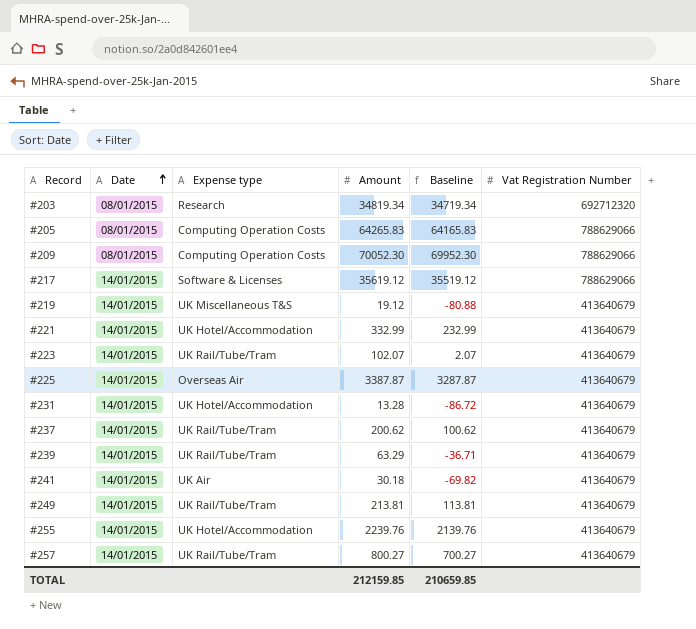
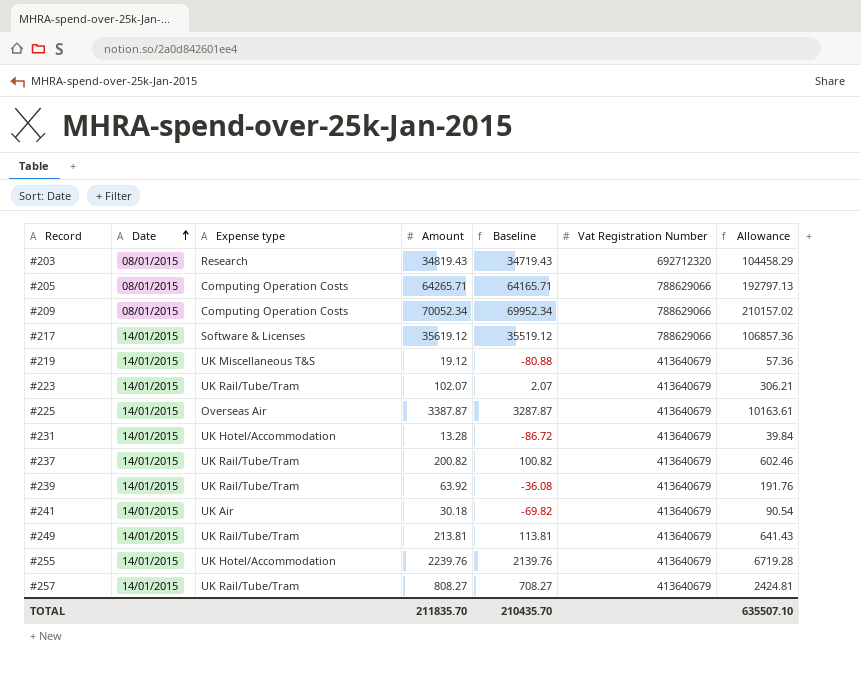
column Allowance | formula: none -> [Amount] * 3
row #221: 14/01/2015 | UK Hotel/Accommodation | 332.99 | 232.99 | 413640679 -> none
#203 | Amount: 34819.34 -> 34819.43
#203 | Baseline: 34719.34 -> 34719.43
#205 | Amount: 64265.83 -> 64265.71
#205 | Baseline: 64165.83 -> 64165.71
#209 | Amount: 70052.30 -> 70052.34
#209 | Baseline: 69952.30 -> 69952.34
#237 | Amount: 200.62 -> 200.82
#237 | Baseline: 100.62 -> 100.82
#239 | Amount: 63.29 -> 63.92
#239 | Baseline: -36.71 -> -36.08
#257 | Amount: 800.27 -> 808.27
#257 | Baseline: 700.27 -> 708.27
TOTAL | Amount: 212159.85 -> 211835.70
TOTAL | Baseline: 210659.85 -> 210435.70

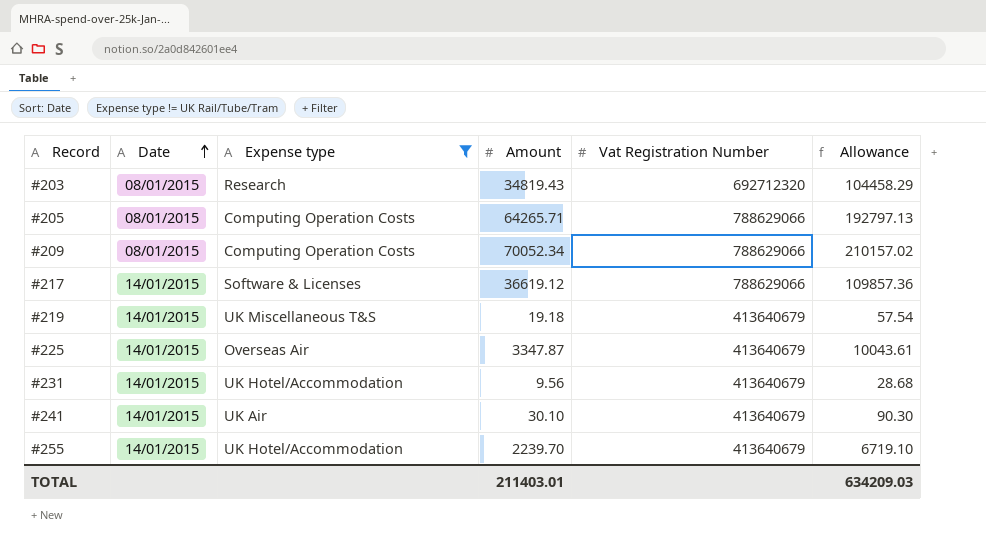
filter: none -> Expense type != UK Rail/Tube/Tram
column Baseline | formula: [Amount] - 100 -> none
#217 | Amount: 35619.12 -> 36619.12
#217 | Allowance: 106857.36 -> 109857.36
#219 | Amount: 19.12 -> 19.18
#219 | Allowance: 57.36 -> 57.54
#225 | Amount: 3387.87 -> 3347.87
#225 | Allowance: 10163.61 -> 10043.61
#231 | Amount: 13.28 -> 9.56
#231 | Allowance: 39.84 -> 28.68
#241 | Amount: 30.18 -> 30.10
#241 | Allowance: 90.54 -> 90.30
#255 | Amount: 2239.76 -> 2239.70
#255 | Allowance: 6719.28 -> 6719.10
TOTAL | Amount: 211835.70 -> 211403.01
TOTAL | Allowance: 635507.10 -> 634209.03

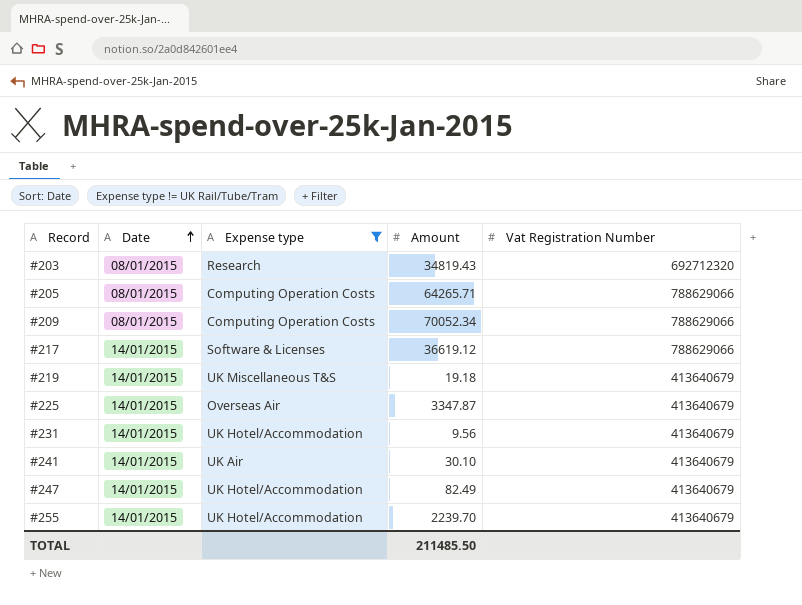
column Allowance | formula: [Amount] * 3 -> none
row #247: none -> 14/01/2015 | UK Hotel/Accommodation | 82.49 | 413640679
TOTAL | Amount: 211403.01 -> 211485.50

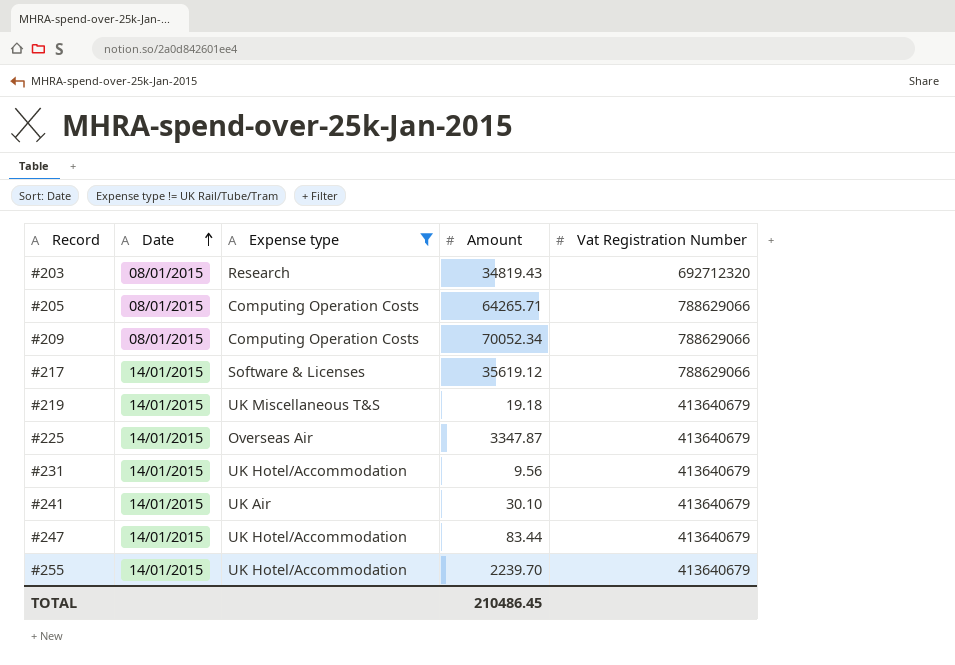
#217 | Amount: 36619.12 -> 35619.12
#247 | Amount: 82.49 -> 83.44
TOTAL | Amount: 211485.50 -> 210486.45

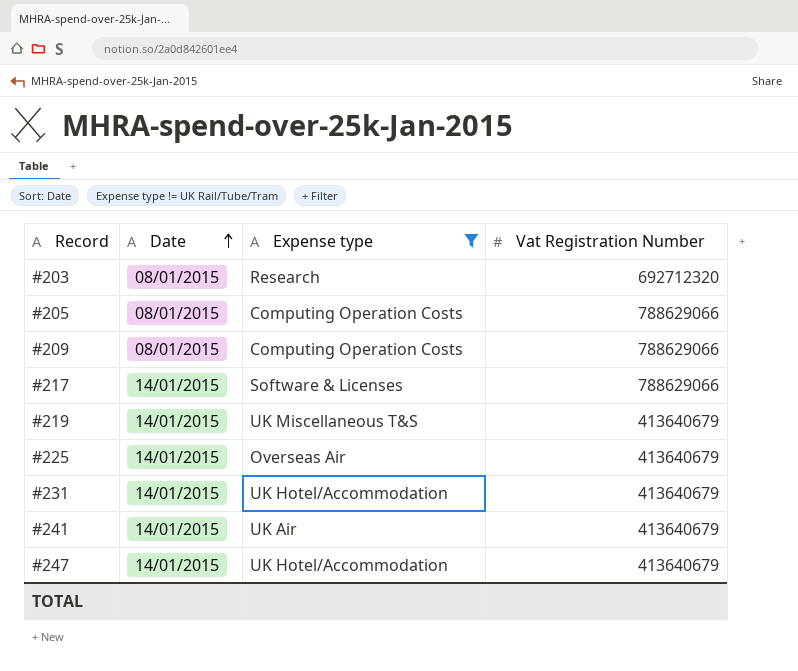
column Amount | position: 4 -> none
row #255: 14/01/2015 | UK Hotel/Accommodation | 2239.70 | 413640679 -> none

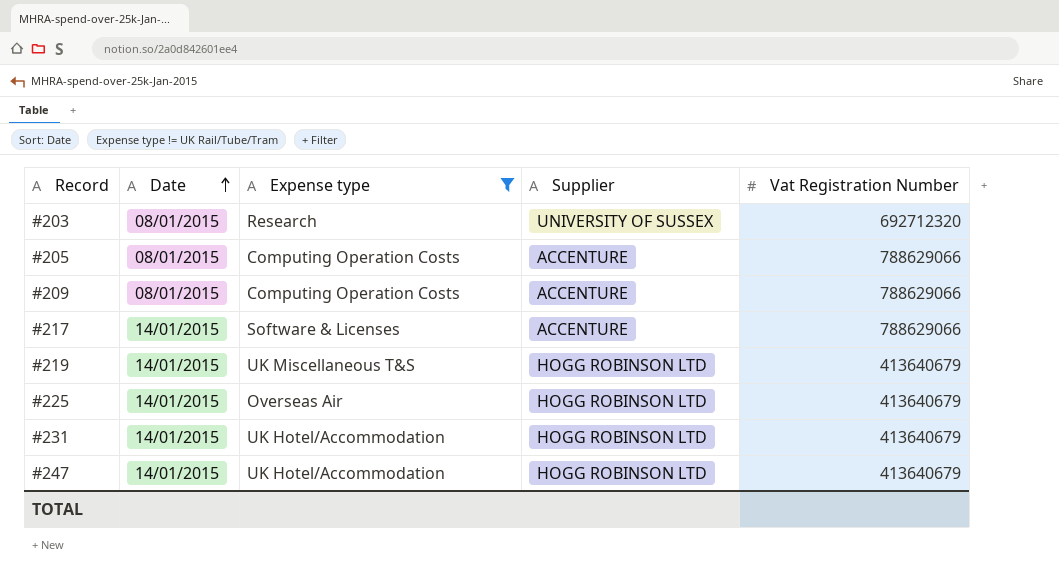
column Supplier | position: none -> 4
row #241: 14/01/2015 | UK Air | 413640679 -> none

